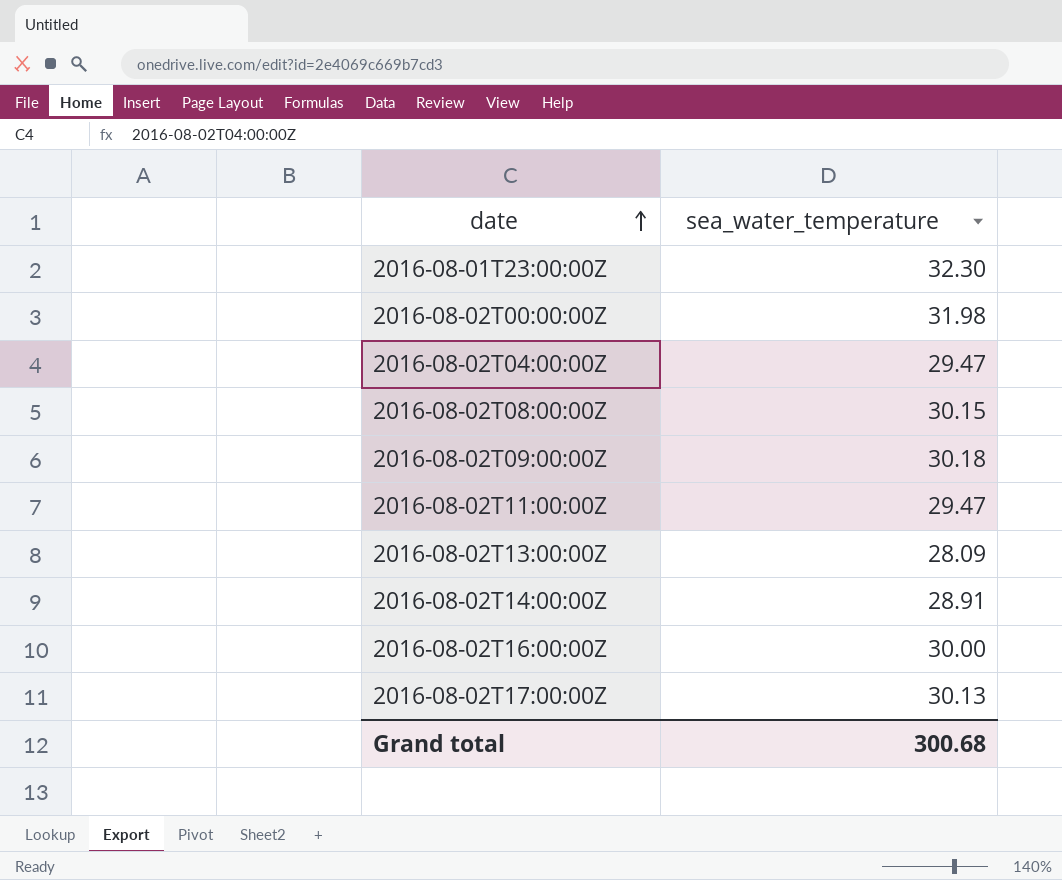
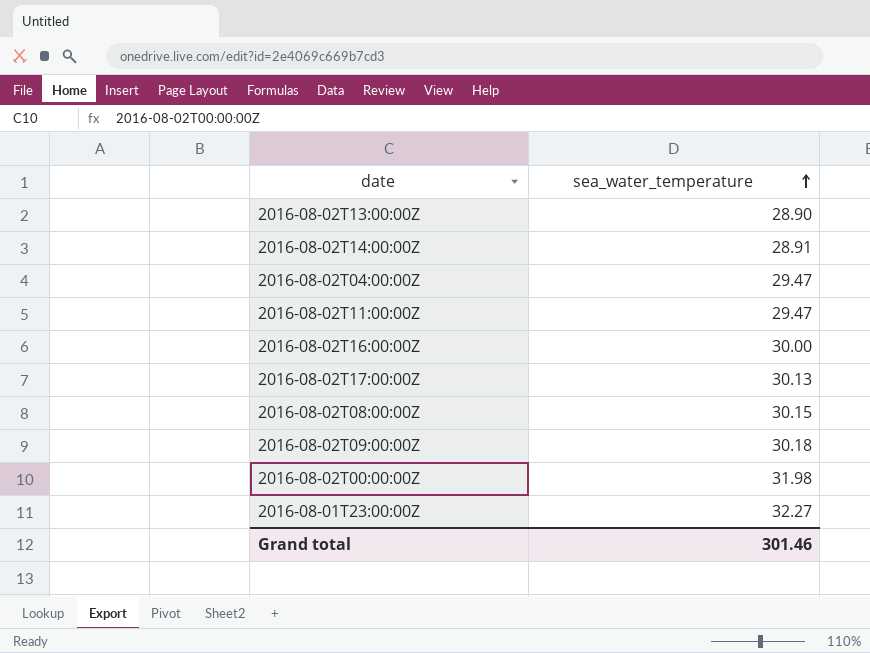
row order: date ascending -> sea_water_temperature ascending
2016-08-02T13:00:00Z | sea_water_temperature: 28.09 -> 28.90
2016-08-01T23:00:00Z | sea_water_temperature: 32.30 -> 32.27
Grand total | sea_water_temperature: 300.68 -> 301.46

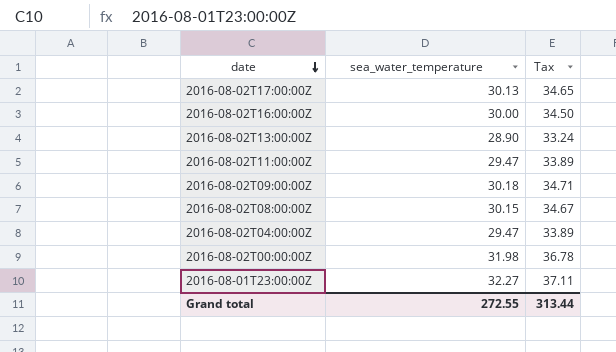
row order: sea_water_temperature ascending -> date descending
column Tax | formula: none -> [sea_water_temperature] * 1.15
row 2016-08-02T14:00:00Z: 28.91 -> none
Grand total | sea_water_temperature: 301.46 -> 272.55

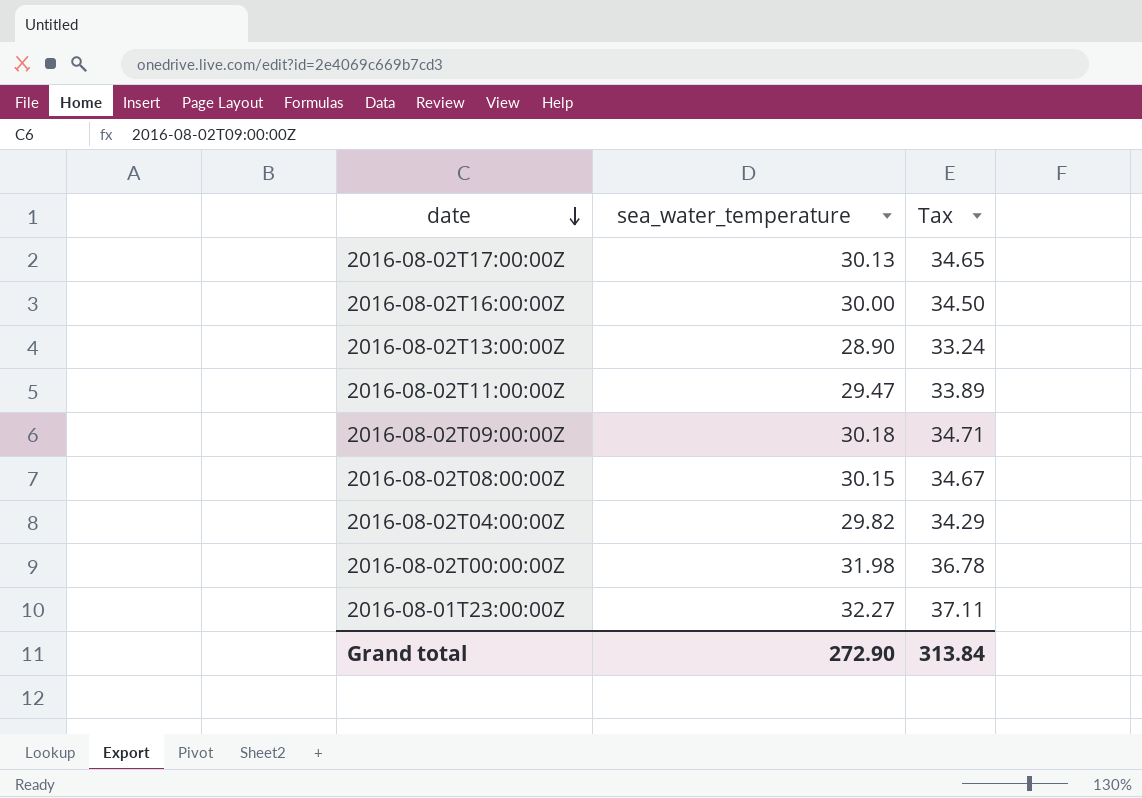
2016-08-02T04:00:00Z | sea_water_temperature: 29.47 -> 29.82
2016-08-02T04:00:00Z | Tax: 33.89 -> 34.29
Grand total | sea_water_temperature: 272.55 -> 272.90
Grand total | Tax: 313.44 -> 313.84

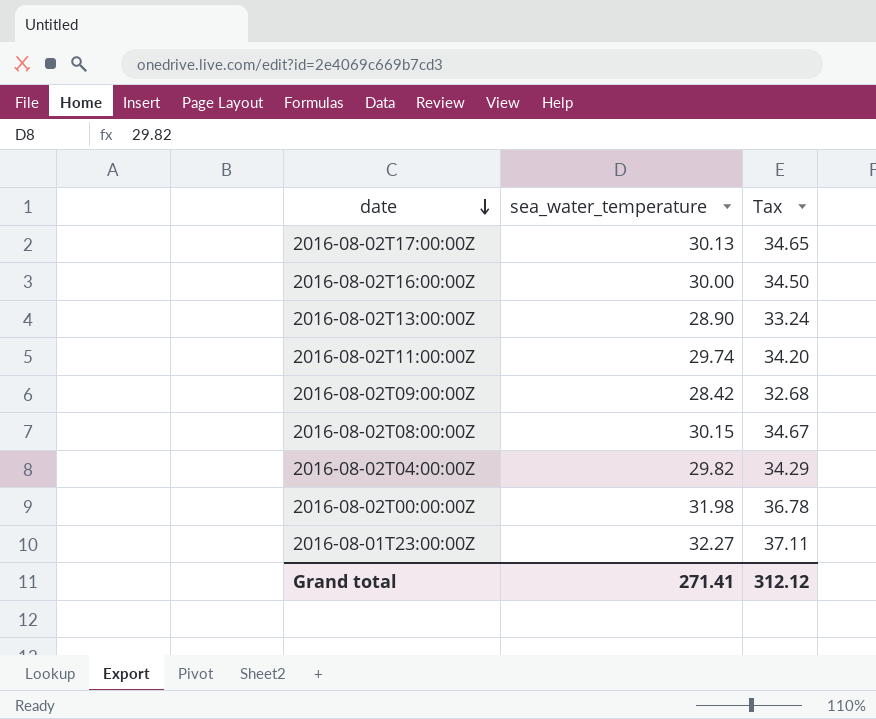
2016-08-02T11:00:00Z | sea_water_temperature: 29.47 -> 29.74
2016-08-02T11:00:00Z | Tax: 33.89 -> 34.20
2016-08-02T09:00:00Z | sea_water_temperature: 30.18 -> 28.42
2016-08-02T09:00:00Z | Tax: 34.71 -> 32.68
Grand total | sea_water_temperature: 272.90 -> 271.41
Grand total | Tax: 313.84 -> 312.12

